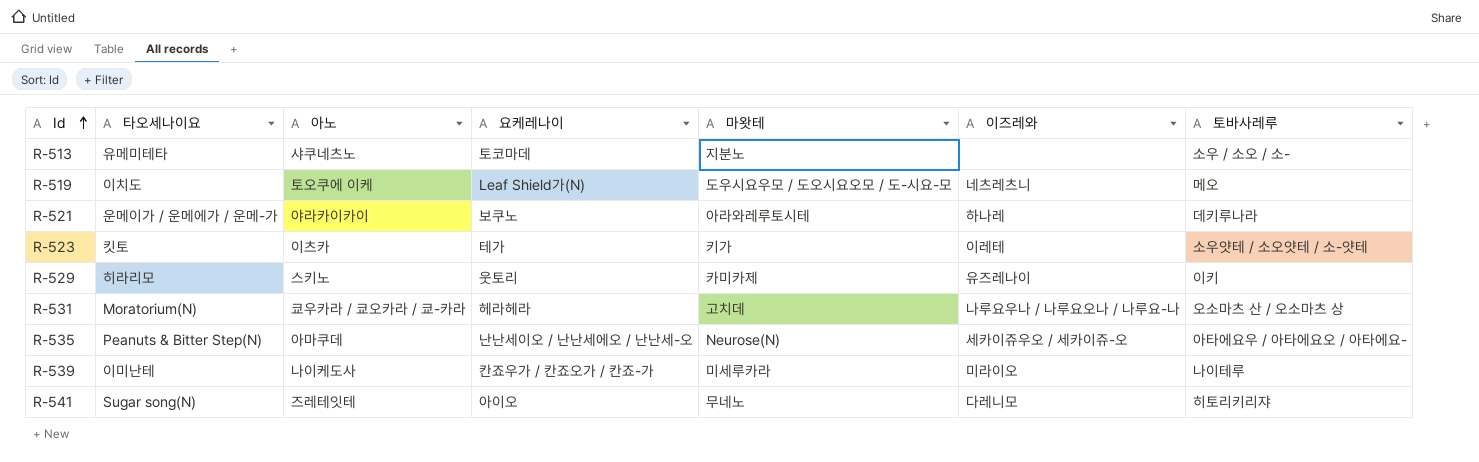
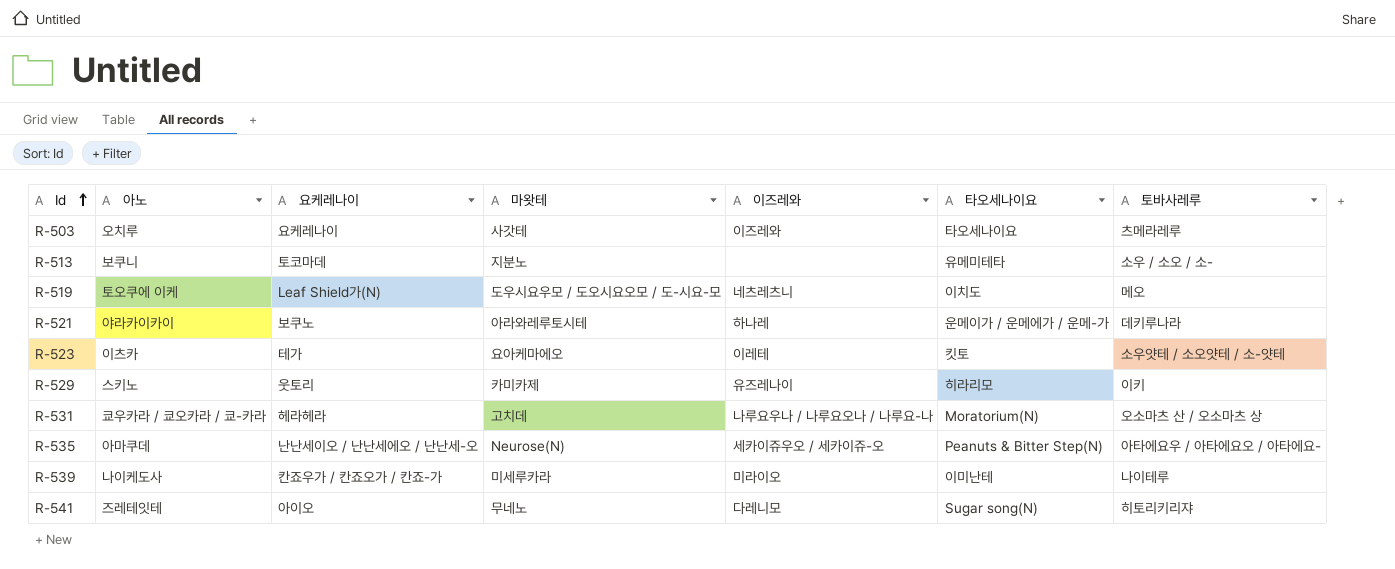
column 타오세나이요 | position: 2 -> 6
row R-503: none -> 오치루 | 요케레나이 | 사갓테 | 이즈레와 | 타오세나이요 | 츠메라레루
R-513 | 아노: 샤쿠네츠노 -> 보쿠니
R-523 | 마왓테: 키가 -> 요아케마에오

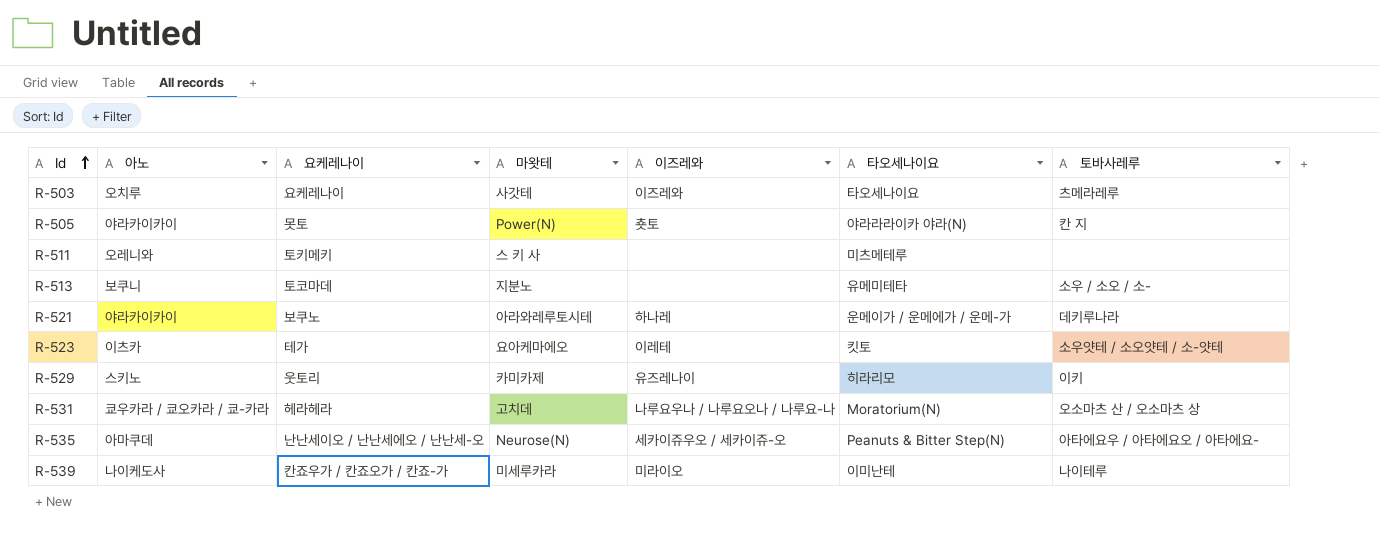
row R-519: 토오쿠에 이케 | Leaf Shield가(N) | 도우시요우모 / 도오시요오모 / 도-시요-모 | 네츠레츠니 | 이치도 | 메오 -> none
row R-541: 즈레테잇테 | 아이오 | 무네노 | 다레니모 | Sugar song(N) | 히토리키리쟈 -> none
row R-505: none -> 야라카이카이 | 못토 | Power(N) | 춋토 | 야라라라이카 야라(N) | 칸 지
row R-511: none -> 오레니와 | 토키메키 | 스 키 사 | none | 미츠메테루 | none

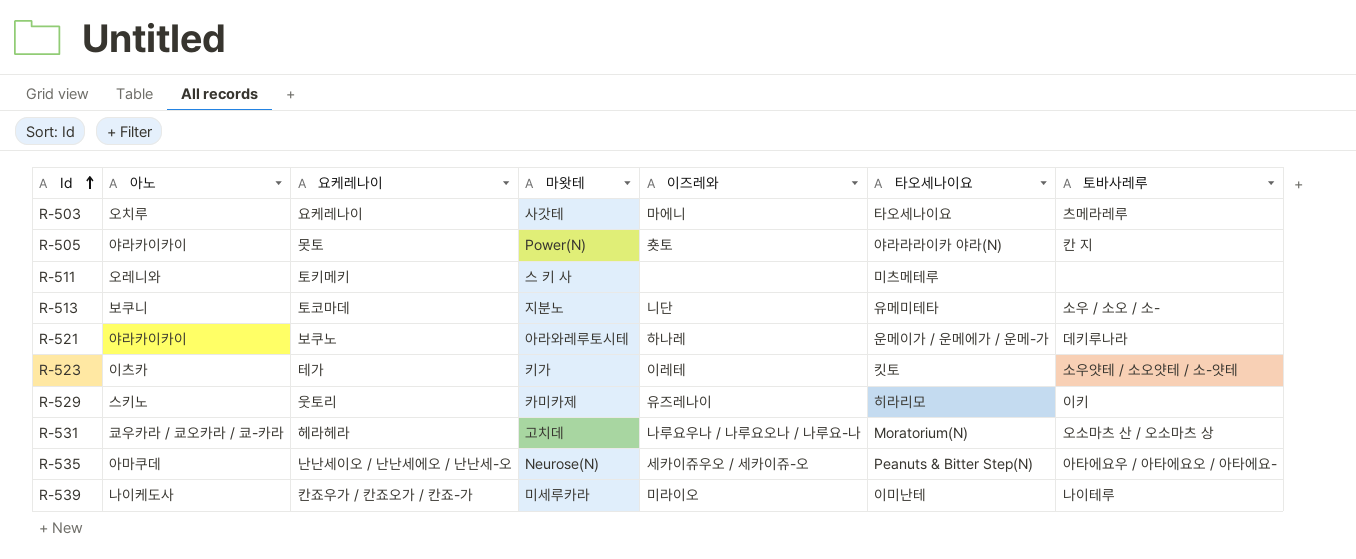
R-503 | 이즈레와: 이즈레와 -> 마에니
R-513 | 이즈레와: none -> 니단
R-523 | 마왓테: 요아케마에오 -> 키가

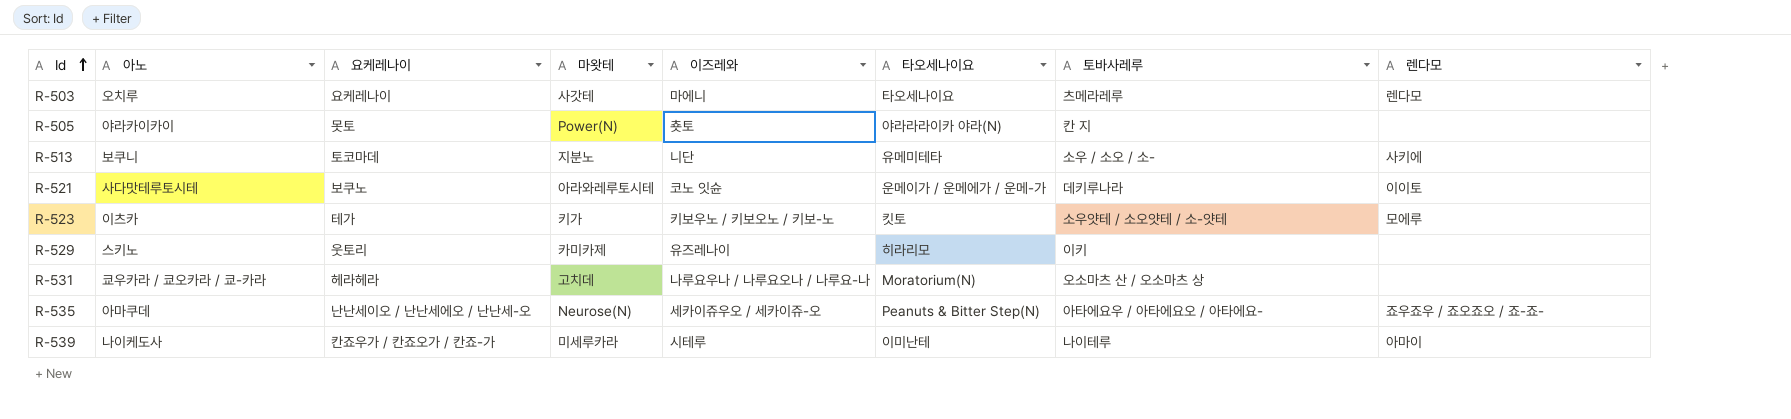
column 렌다모 | position: none -> 8
row R-511: 오레니와 | 토키메키 | 스 키 사 | none | 미츠메테루 | none -> none
R-521 | 아노: 야라카이카이 -> 사다맛테루토시테
R-521 | 이즈레와: 하나레 -> 코노 잇슌
R-523 | 이즈레와: 이레테 -> 키보우노 / 키보오노 / 키보-노
R-539 | 이즈레와: 미라이오 -> 시테루

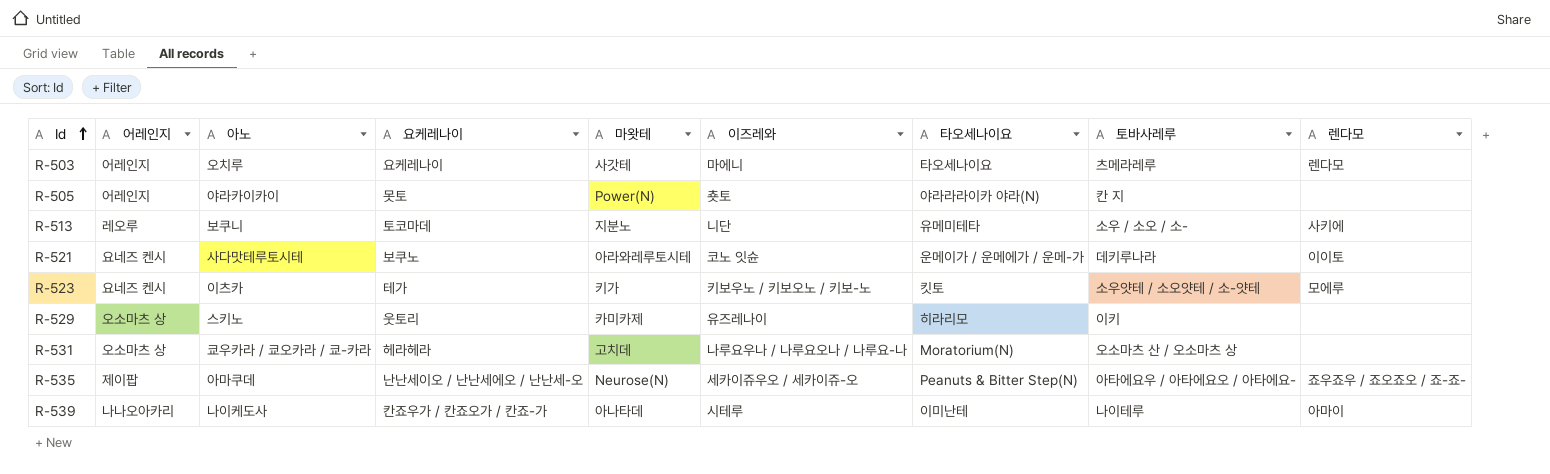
column 어레인지 | position: none -> 2
R-539 | 마왓테: 미세루카라 -> 아나타데

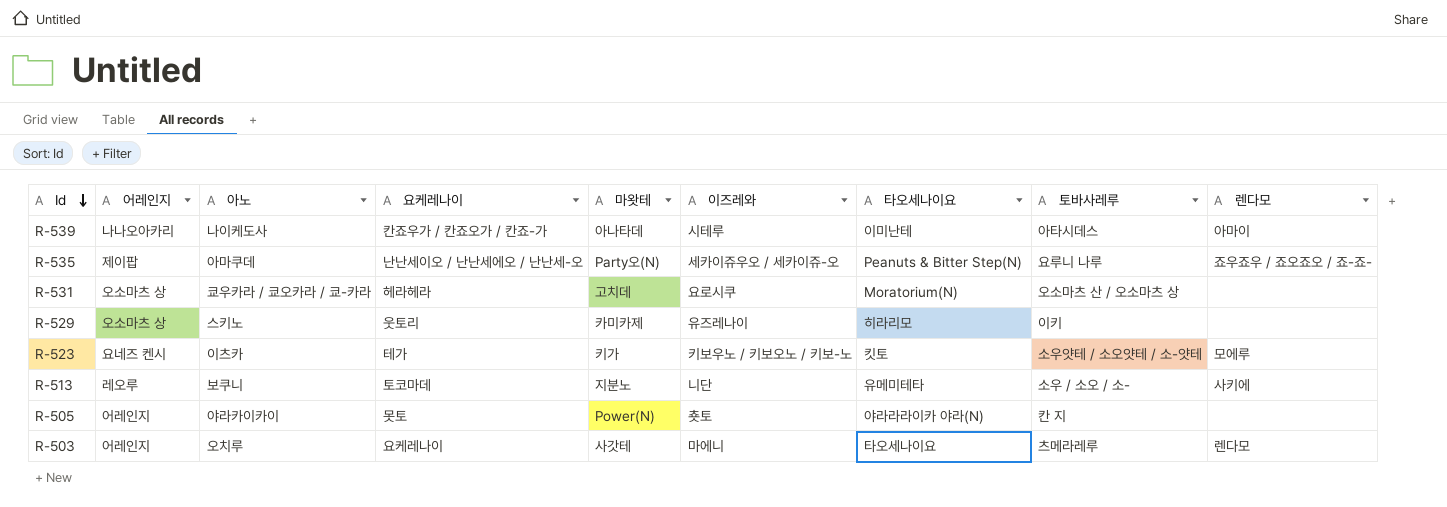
row order: Id ascending -> Id descending
row R-521: 요네즈 켄시 | 사다맛테루토시테 | 보쿠노 | 아라와레루토시테 | 코노 잇슌 | 운메이가 / 운메에가 / 운메-가 | 데키루나라 | 이이토 -> none
R-539 | 토바사레루: 나이테루 -> 아타시데스
R-535 | 마왓테: Neurose(N) -> Party오(N)
R-535 | 토바사레루: 아타에요우 / 아타에요오 / 아타에요- -> 요루니 나루
R-531 | 이즈레와: 나루요우나 / 나루요오나 / 나루요-나 -> 요로시쿠

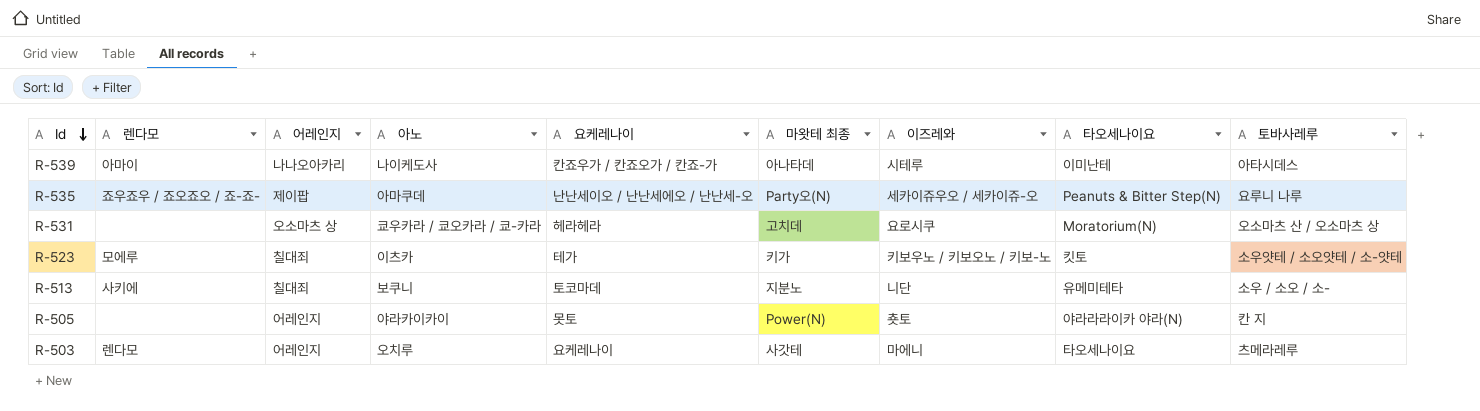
column 렌다모 | position: 9 -> 2
column name: 마왓테 -> 마왓테 최종
row R-529: 오소마츠 상 | 스키노 | 웃토리 | 카미카제 | 유즈레나이 | 히라리모 | 이키 | none -> none
R-523 | 어레인지: 요네즈 켄시 -> 칠대죄
R-513 | 어레인지: 레오루 -> 칠대죄

